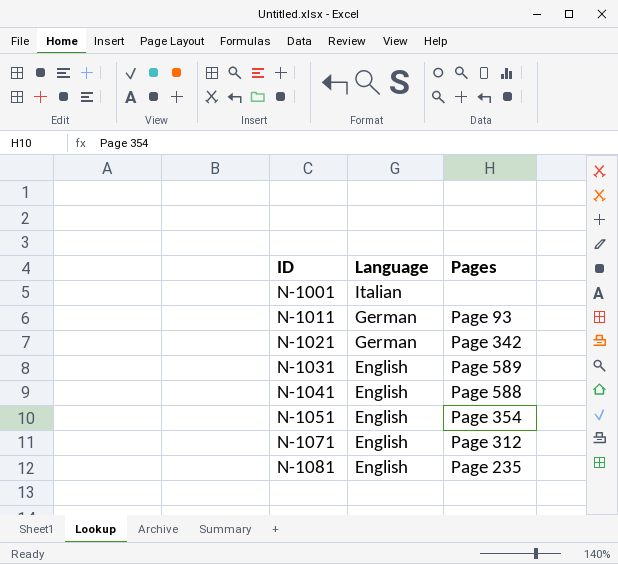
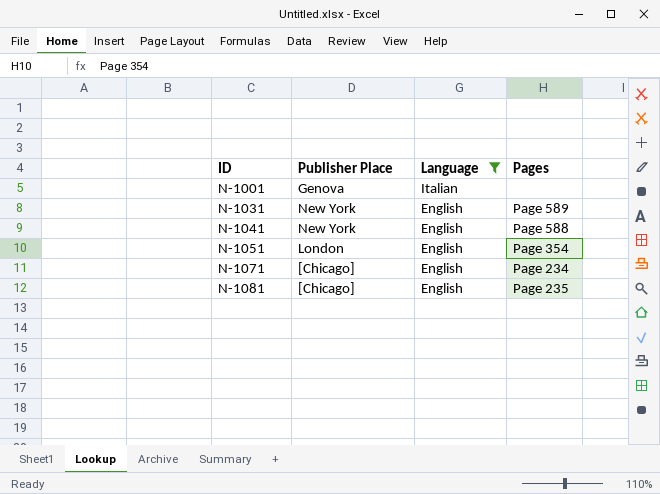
filter: none -> Language != German
column Publisher Place | position: none -> 2
N-1071 | Pages: Page 312 -> Page 234

